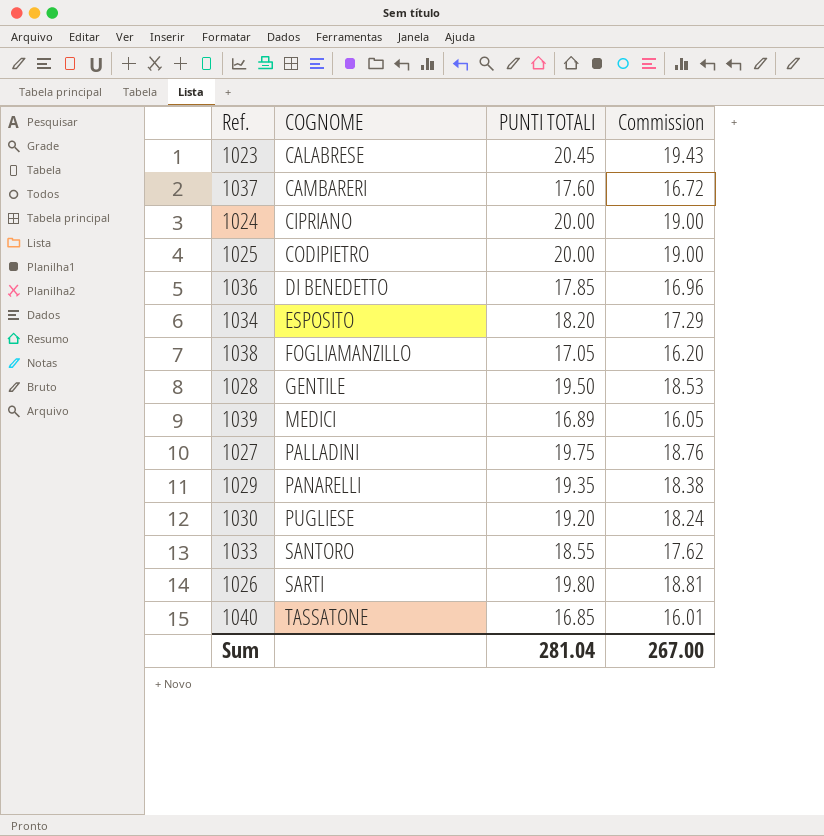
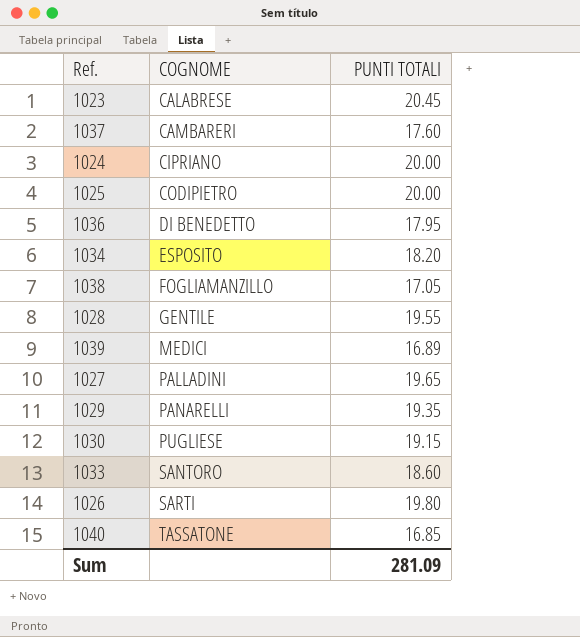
column Commission | formula: [PUNTI TOTALI] * 0.95 -> none
1036 | PUNTI TOTALI: 17.85 -> 17.95
1028 | PUNTI TOTALI: 19.50 -> 19.55
1027 | PUNTI TOTALI: 19.75 -> 19.65
1030 | PUNTI TOTALI: 19.20 -> 19.15
1033 | PUNTI TOTALI: 18.55 -> 18.60
Sum | PUNTI TOTALI: 281.04 -> 281.09

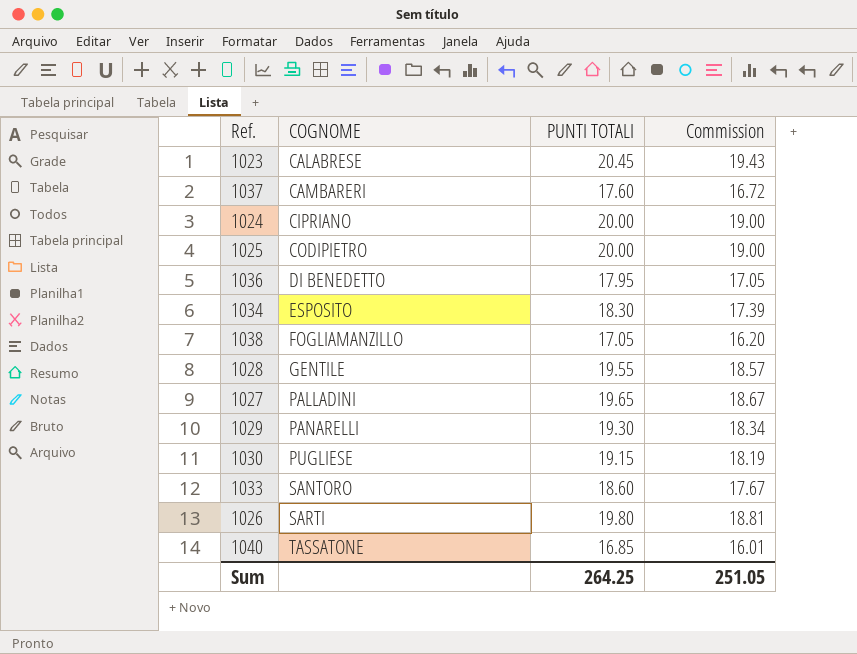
column Commission | formula: none -> [PUNTI TOTALI] * 0.95
row 1039: MEDICI | 16.89 -> none
1034 | PUNTI TOTALI: 18.20 -> 18.30
1029 | PUNTI TOTALI: 19.35 -> 19.30
Sum | PUNTI TOTALI: 281.09 -> 264.25

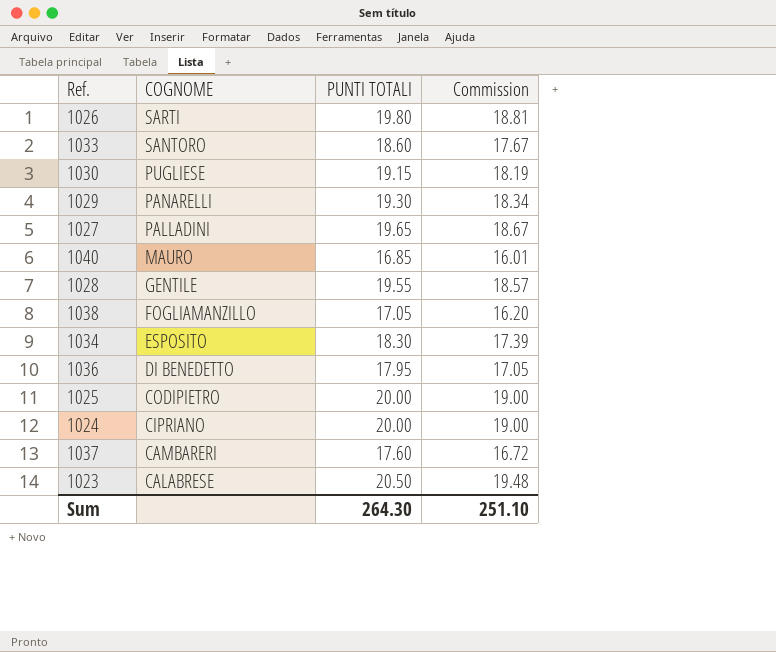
row order: COGNOME ascending -> COGNOME descending
1040 | COGNOME: TASSATONE -> MAURO
1023 | PUNTI TOTALI: 20.45 -> 20.50
1023 | Commission: 19.43 -> 19.48
Sum | PUNTI TOTALI: 264.25 -> 264.30
Sum | Commission: 251.05 -> 251.10

